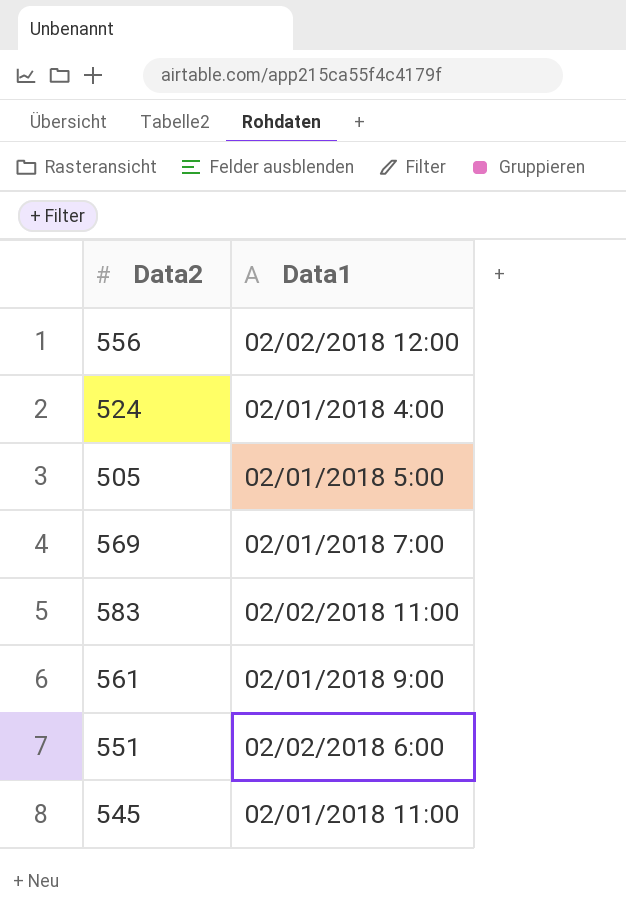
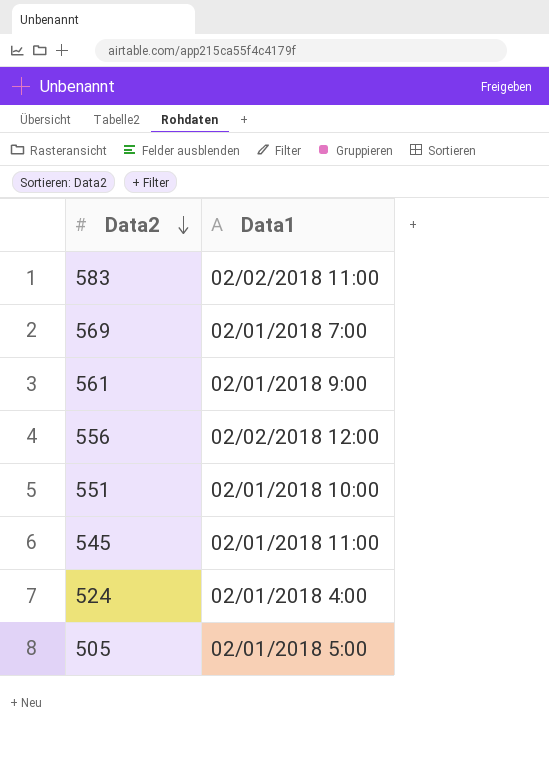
row order: none -> Data2 descending
551 | Data1: 02/02/2018 6:00 -> 02/01/2018 10:00

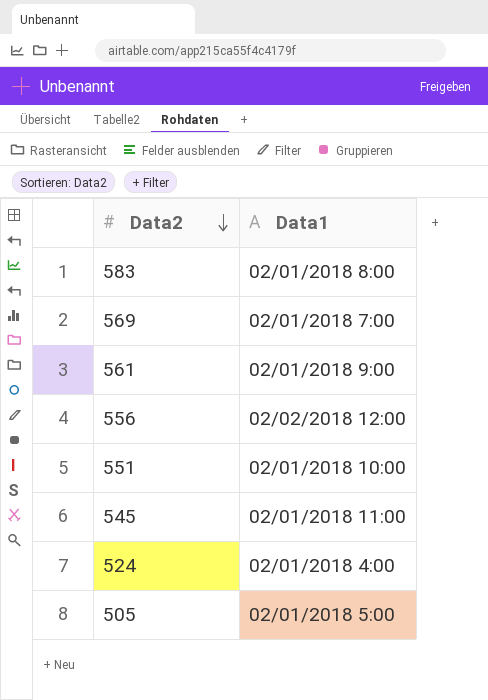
583 | Data1: 02/02/2018 11:00 -> 02/01/2018 8:00

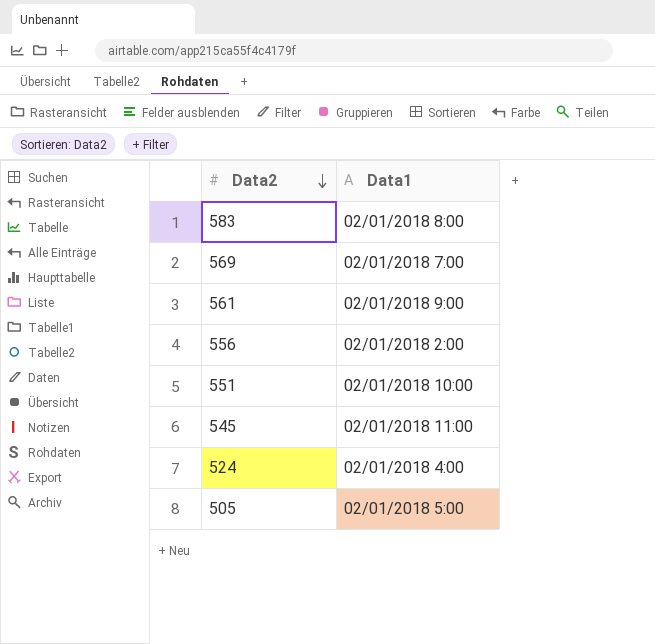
556 | Data1: 02/02/2018 12:00 -> 02/01/2018 2:00

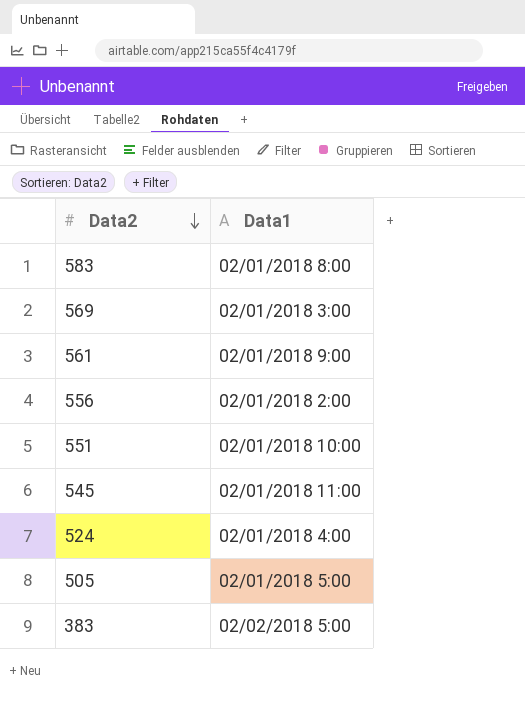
569 | Data1: 02/01/2018 7:00 -> 02/01/2018 3:00
row 383: none -> 02/02/2018 5:00

